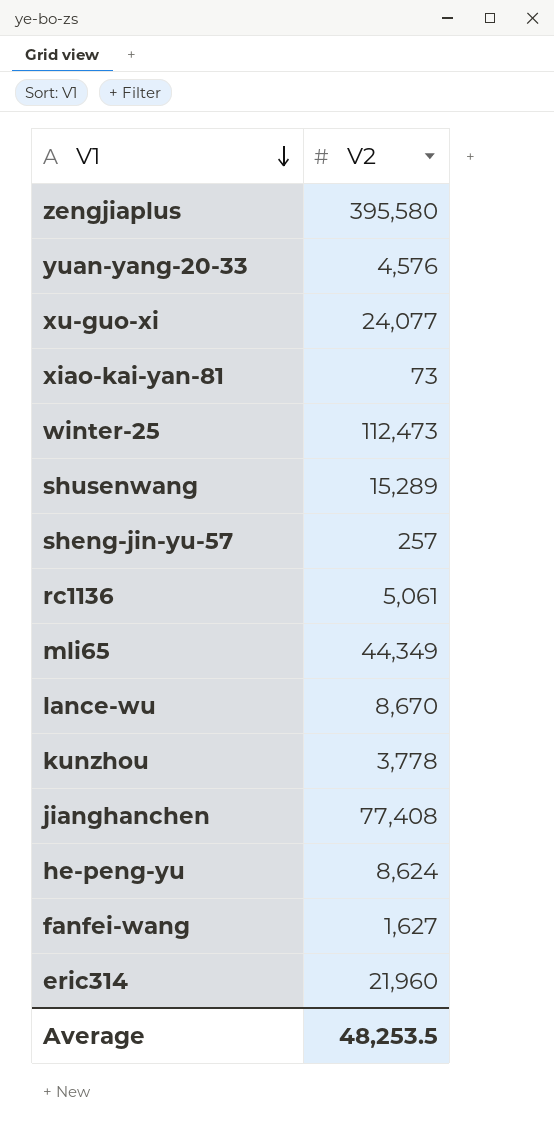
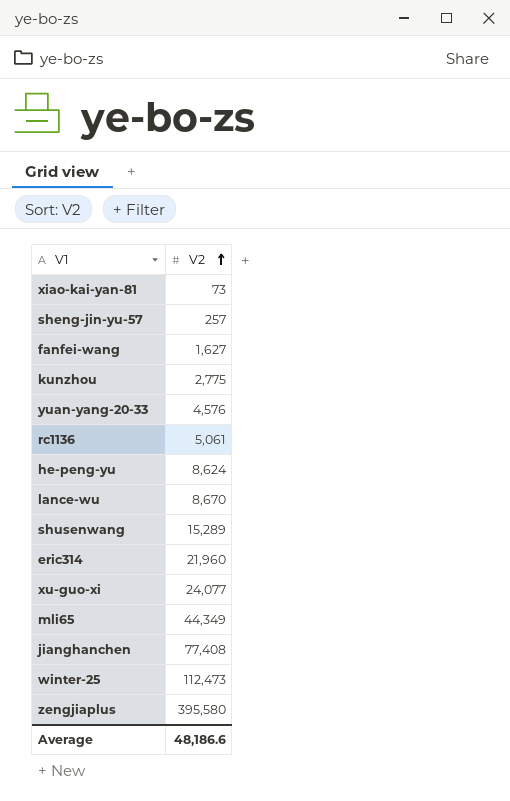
row order: V1 descending -> V2 ascending
kunzhou | V2: 3,778 -> 2,775
Average | V2: 48,253.5 -> 48,186.6

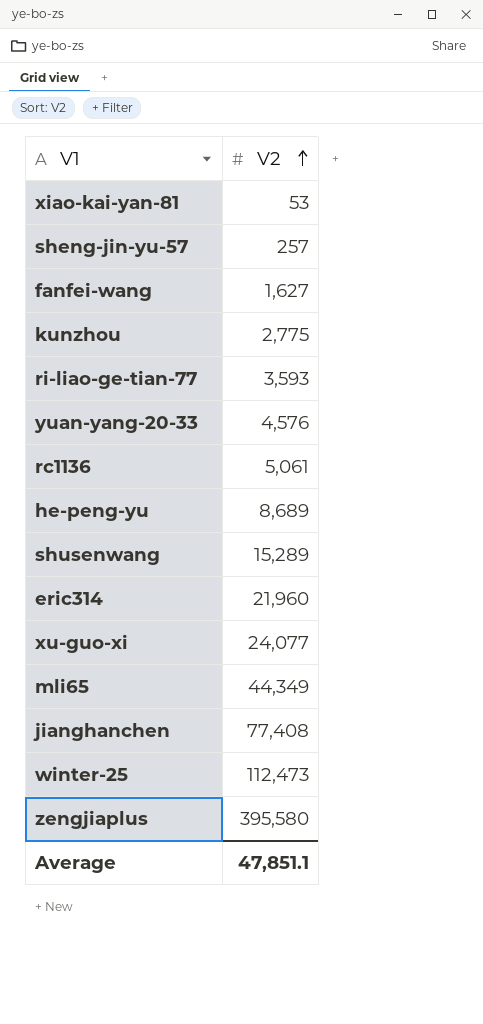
row lance-wu: 8,670 -> none
xiao-kai-yan-81 | V2: 73 -> 53
row ri-liao-ge-tian-77: none -> 3,593
he-peng-yu | V2: 8,624 -> 8,689
Average | V2: 48,186.6 -> 47,851.1

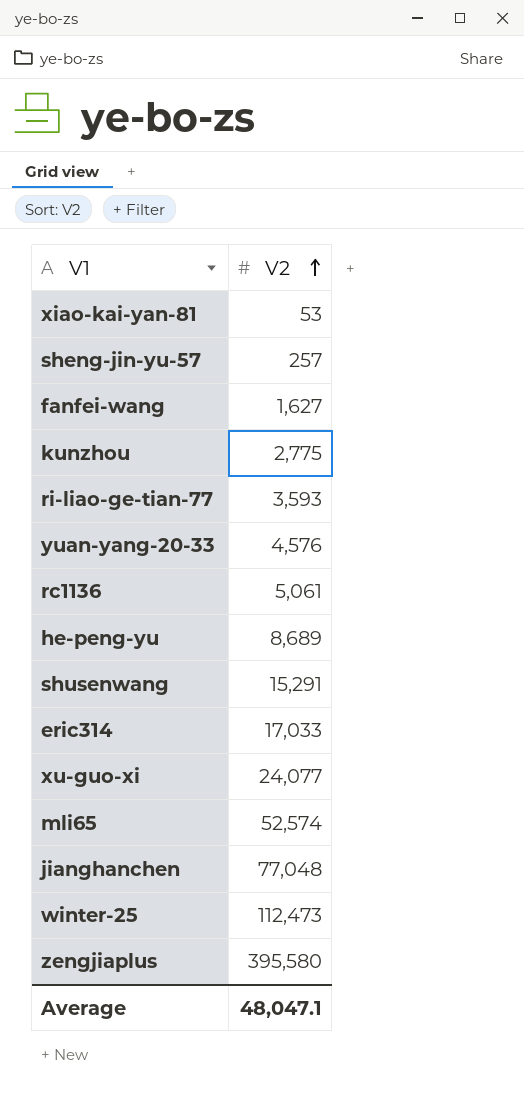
shusenwang | V2: 15,289 -> 15,291
eric314 | V2: 21,960 -> 17,033
mli65 | V2: 44,349 -> 52,574
jianghanchen | V2: 77,408 -> 77,048
Average | V2: 47,851.1 -> 48,047.1

